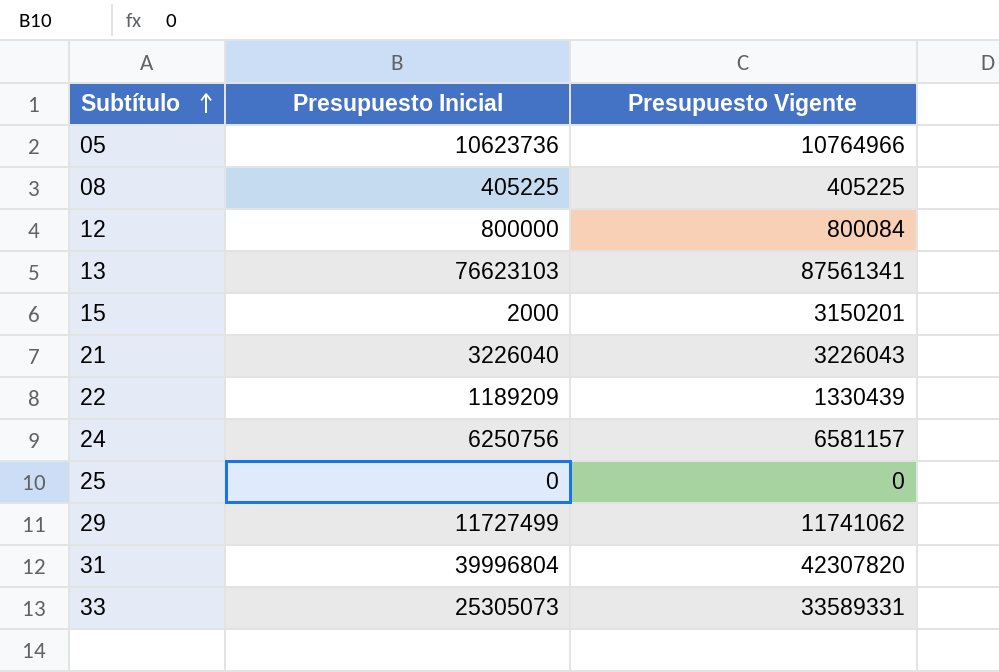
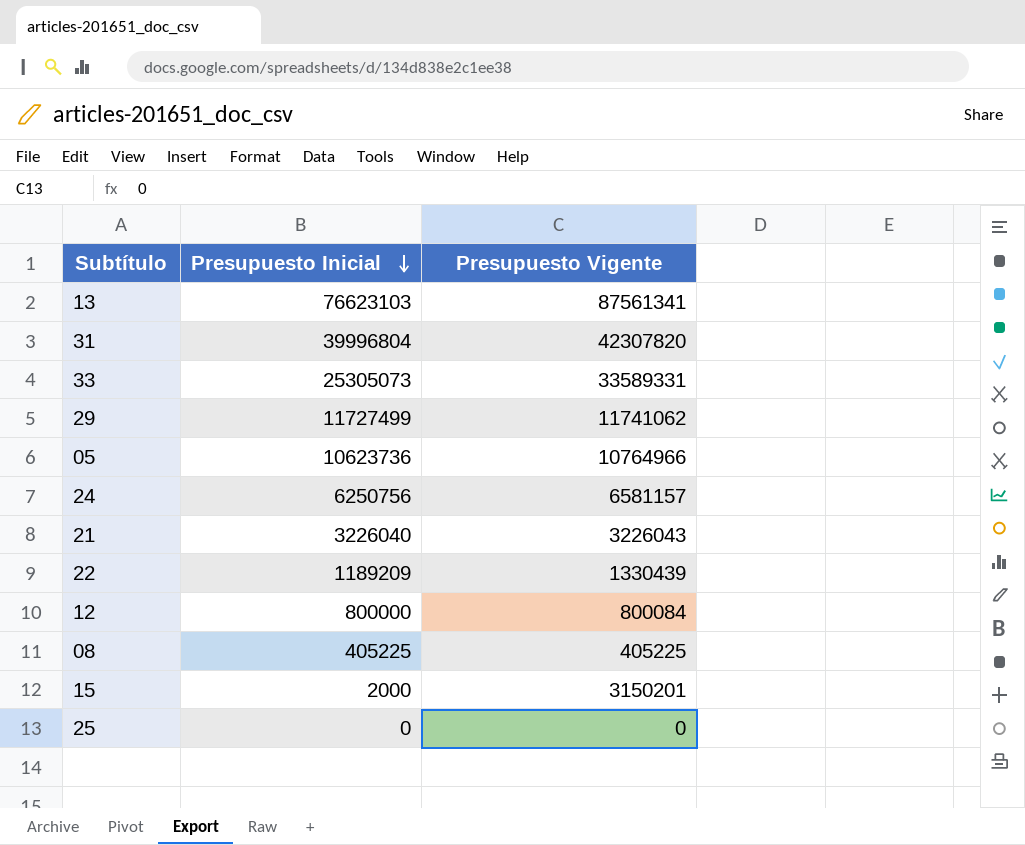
row order: Subtítulo ascending -> Presupuesto Inicial descending

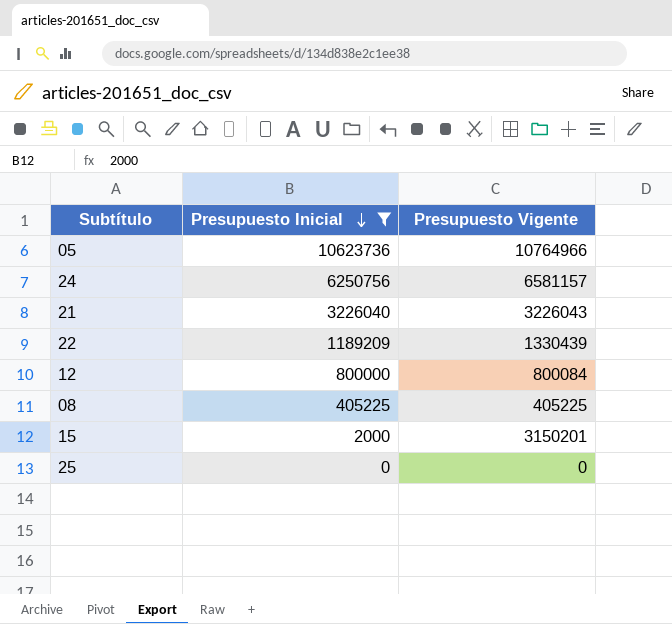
filter: none -> Presupuesto Inicial <= 10623736

